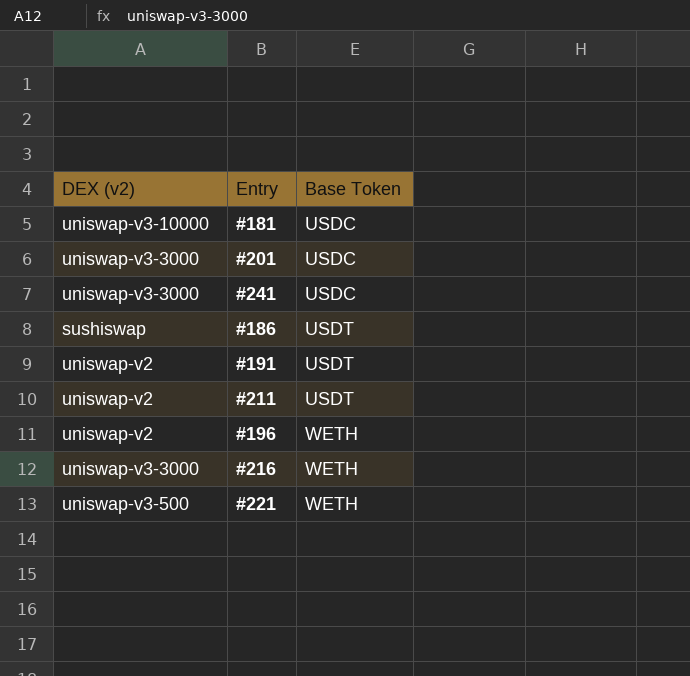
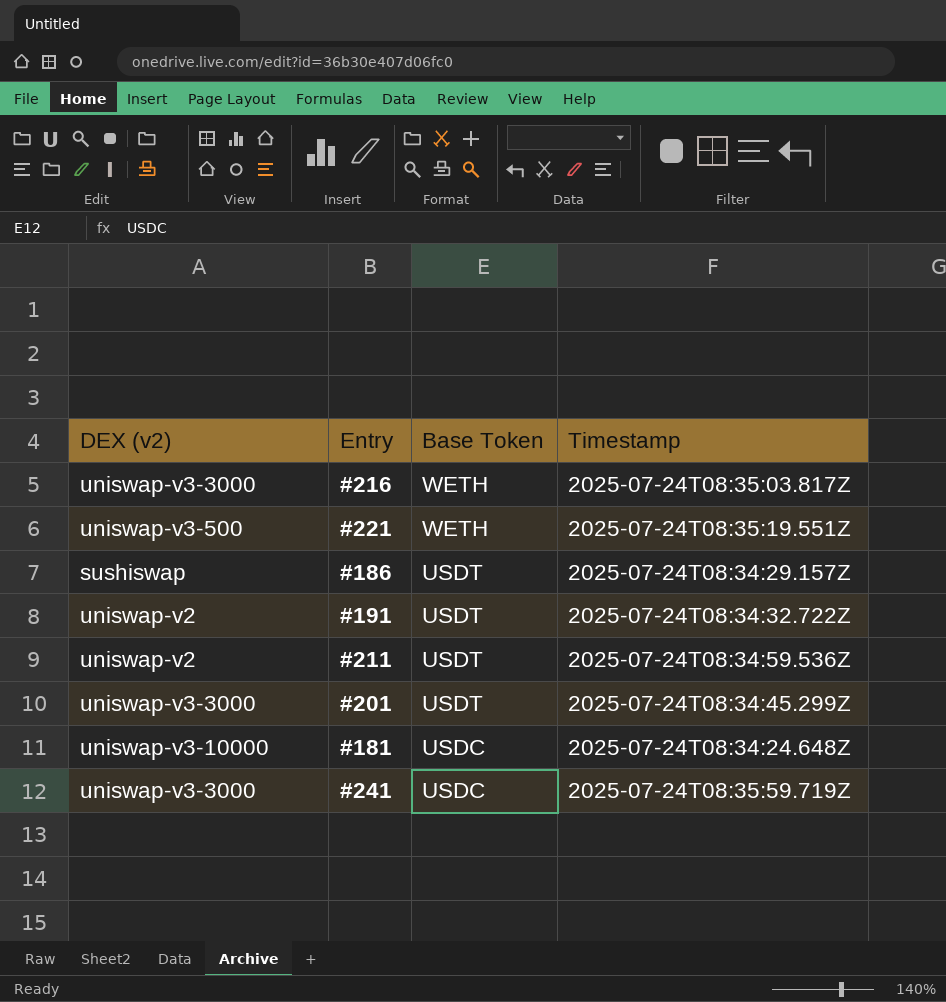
row order: Base Token ascending -> Base Token descending
column Timestamp | position: none -> 4
row #196: uniswap-v2 | WETH -> none
#201 | Base Token: USDC -> USDT

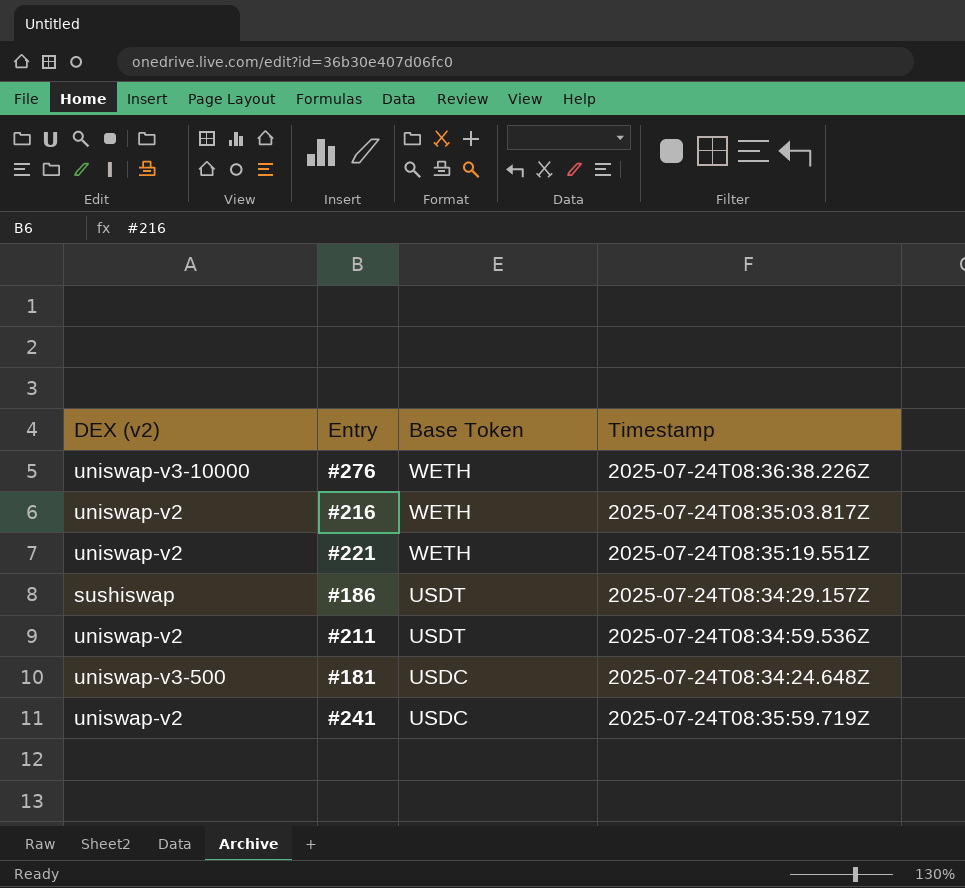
row #191: uniswap-v2 | USDT | 2025-07-24T08:34:32.722Z -> none
row #201: uniswap-v3-3000 | USDT | 2025-07-24T08:34:45.299Z -> none
row #276: none -> uniswap-v3-10000 | WETH | 2025-07-24T08:36:38.226Z
#216 | DEX (v2): uniswap-v3-3000 -> uniswap-v2
#221 | DEX (v2): uniswap-v3-500 -> uniswap-v2
#181 | DEX (v2): uniswap-v3-10000 -> uniswap-v3-500
#241 | DEX (v2): uniswap-v3-3000 -> uniswap-v2

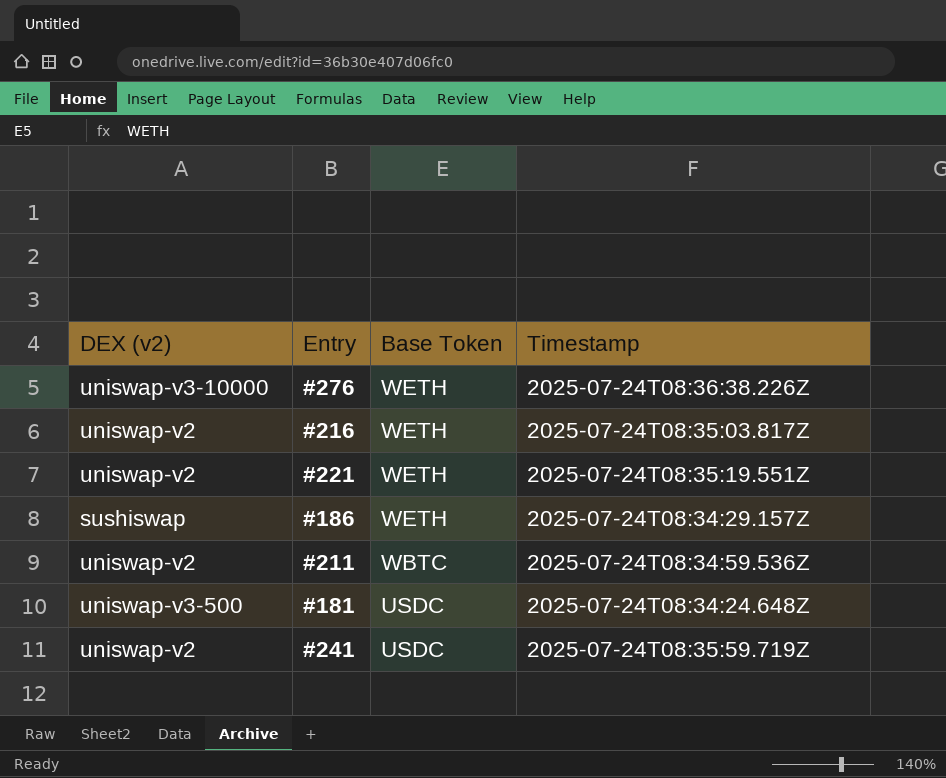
#186 | Base Token: USDT -> WETH
#211 | Base Token: USDT -> WBTC

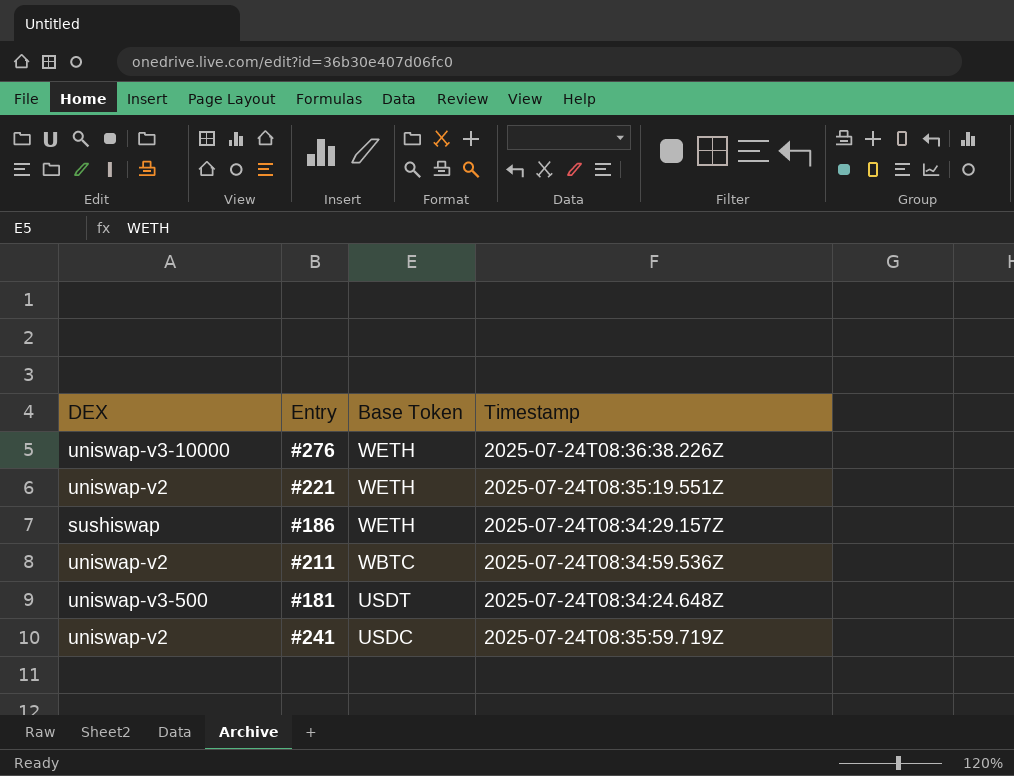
column name: DEX (v2) -> DEX
row #216: uniswap-v2 | WETH | 2025-07-24T08:35:03.817Z -> none
#181 | Base Token: USDC -> USDT

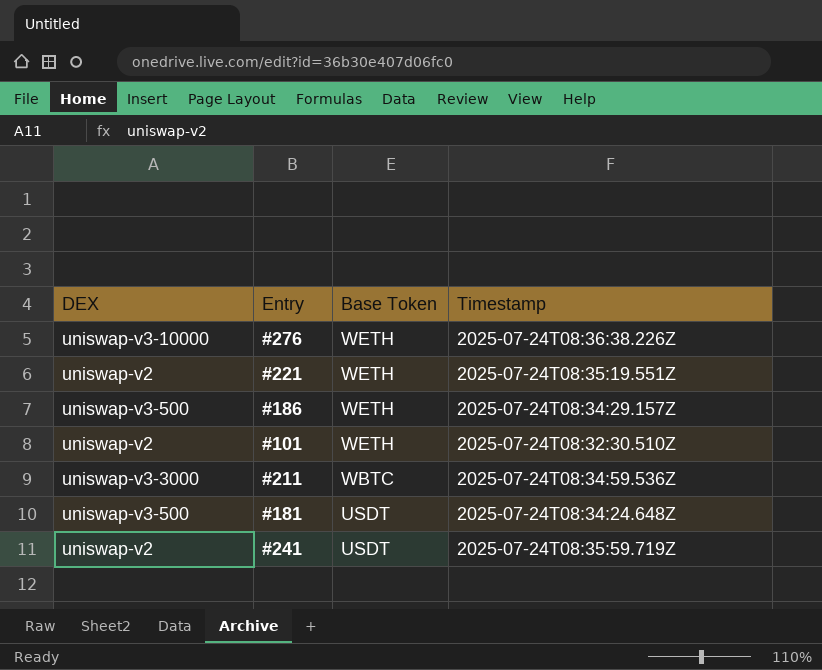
#186 | DEX: sushiswap -> uniswap-v3-500
row #101: none -> uniswap-v2 | WETH | 2025-07-24T08:32:30.510Z
#211 | DEX: uniswap-v2 -> uniswap-v3-3000
#241 | Base Token: USDC -> USDT

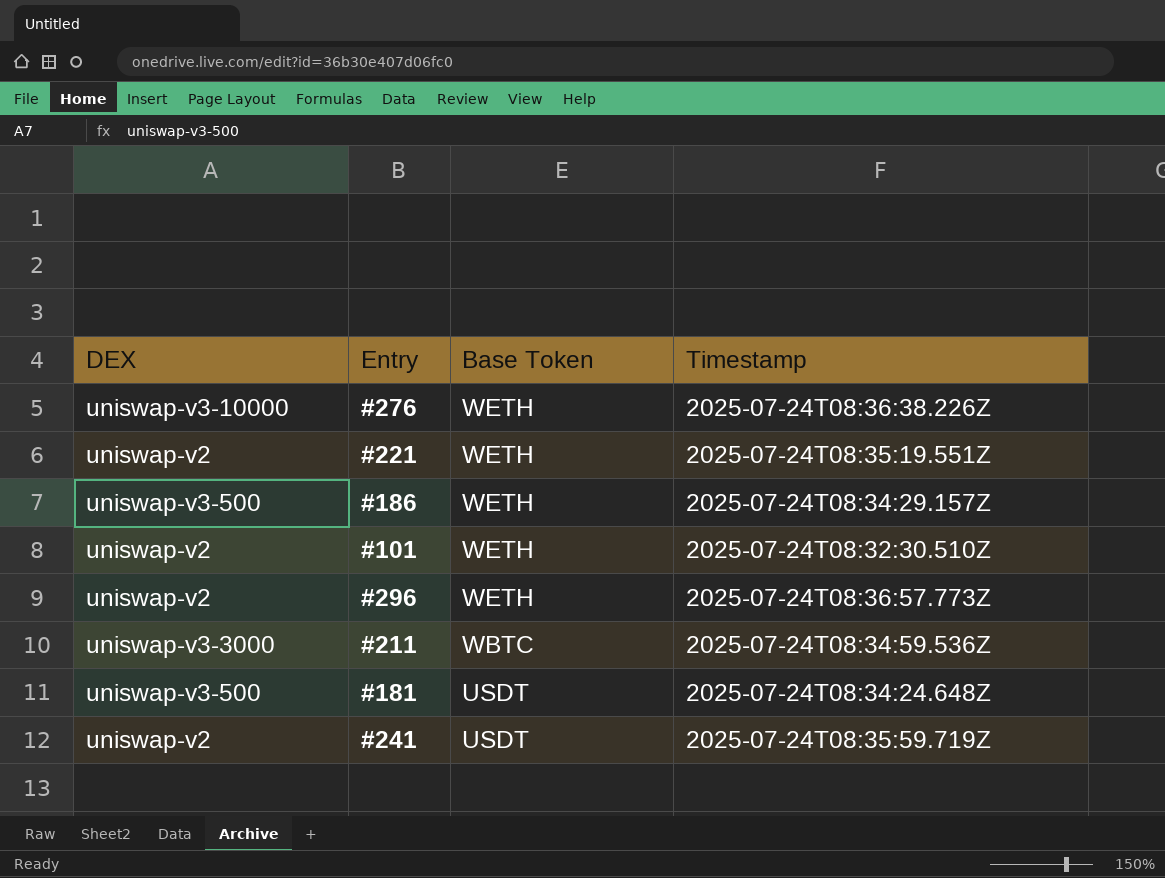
row #296: none -> uniswap-v2 | WETH | 2025-07-24T08:36:57.773Z

